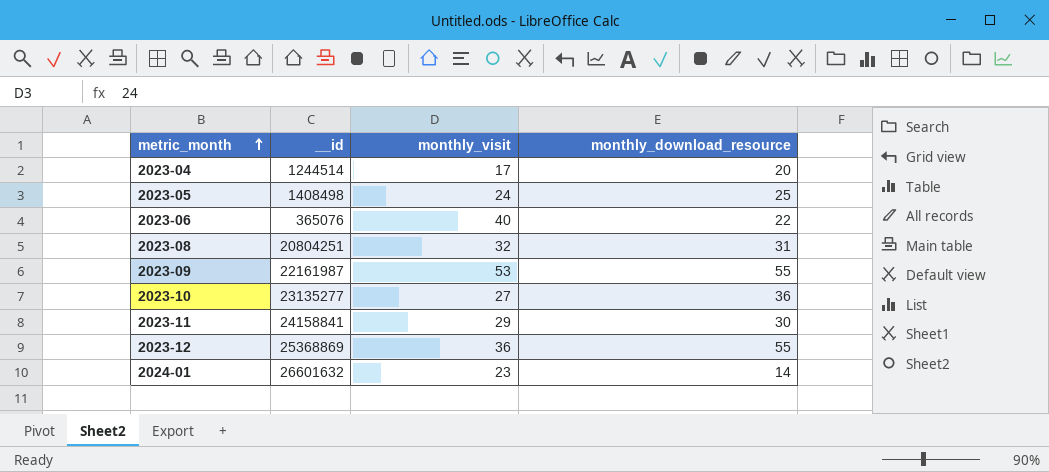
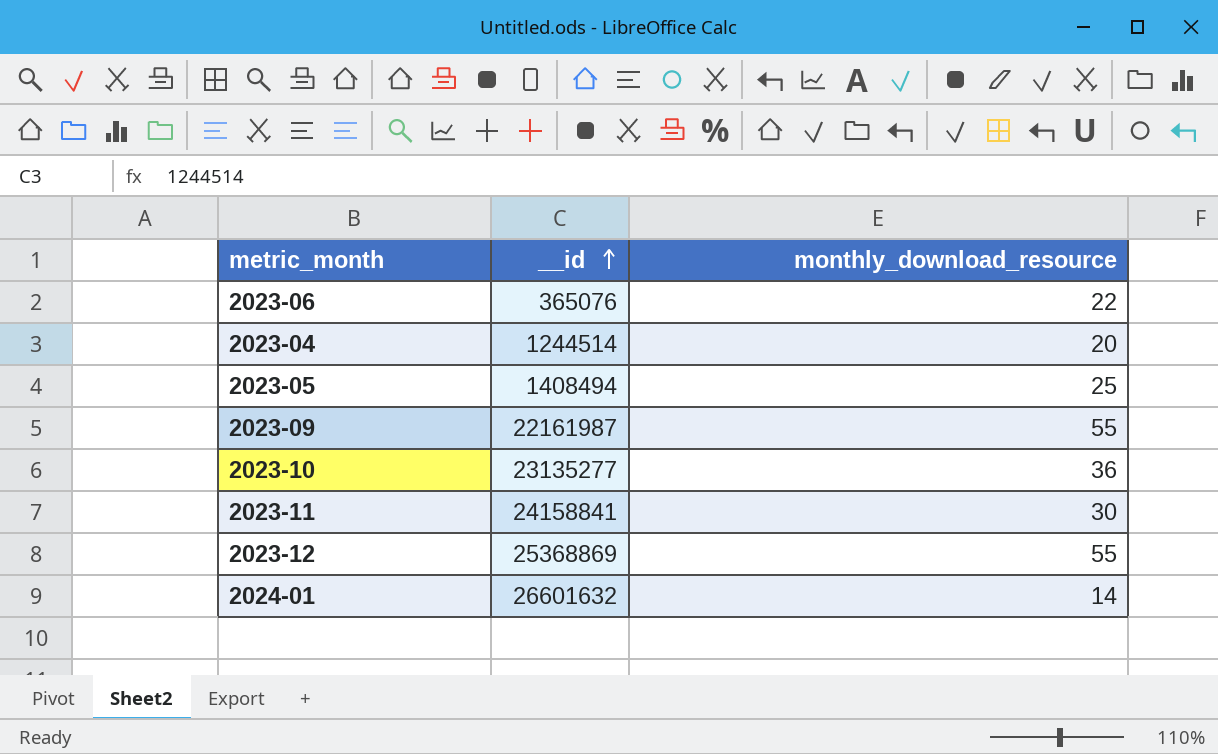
row order: metric_month ascending -> __id ascending
column monthly_visit | position: 3 -> none
row 2023-08: 20804251 | 32 | 31 -> none
2023-05 | __id: 1408498 -> 1408494

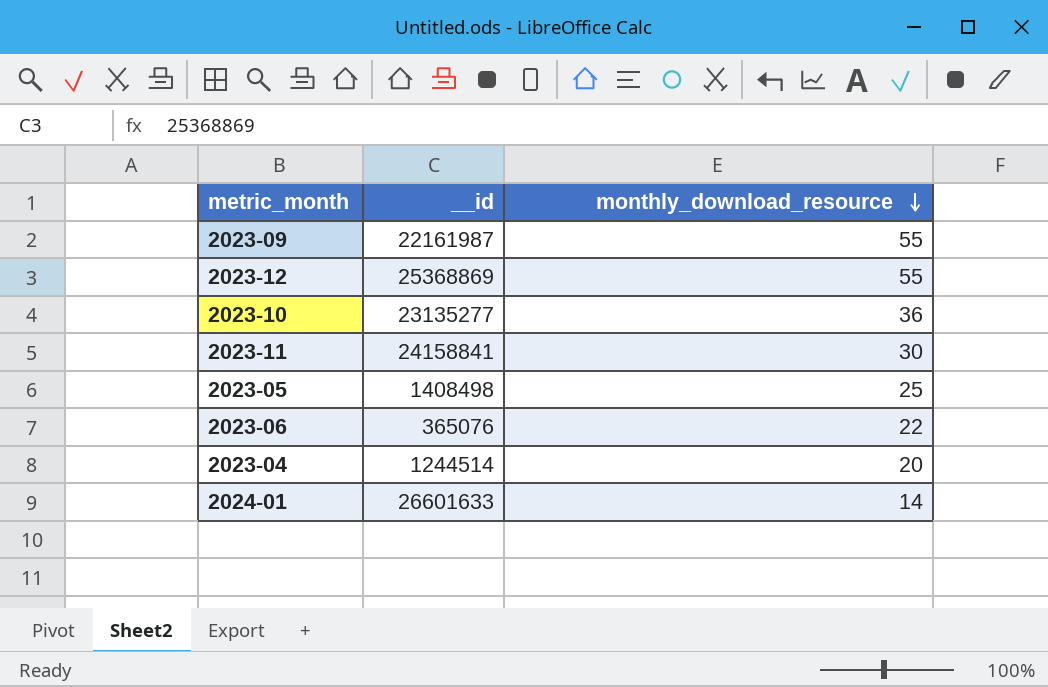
row order: __id ascending -> monthly_download_resource descending
2023-05 | __id: 1408494 -> 1408498
2024-01 | __id: 26601632 -> 26601633

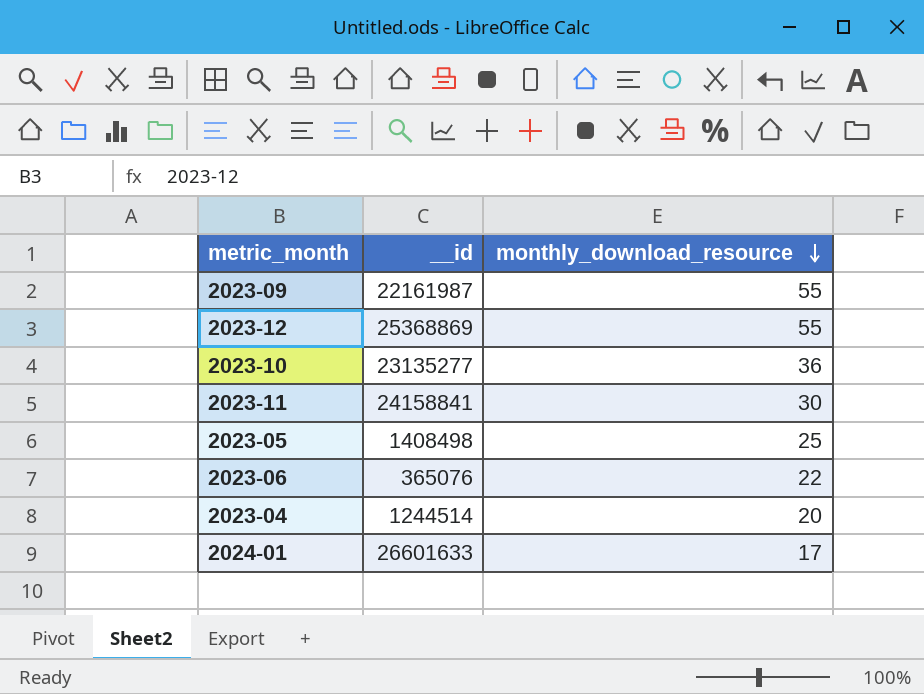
2024-01 | monthly_download_resource: 14 -> 17

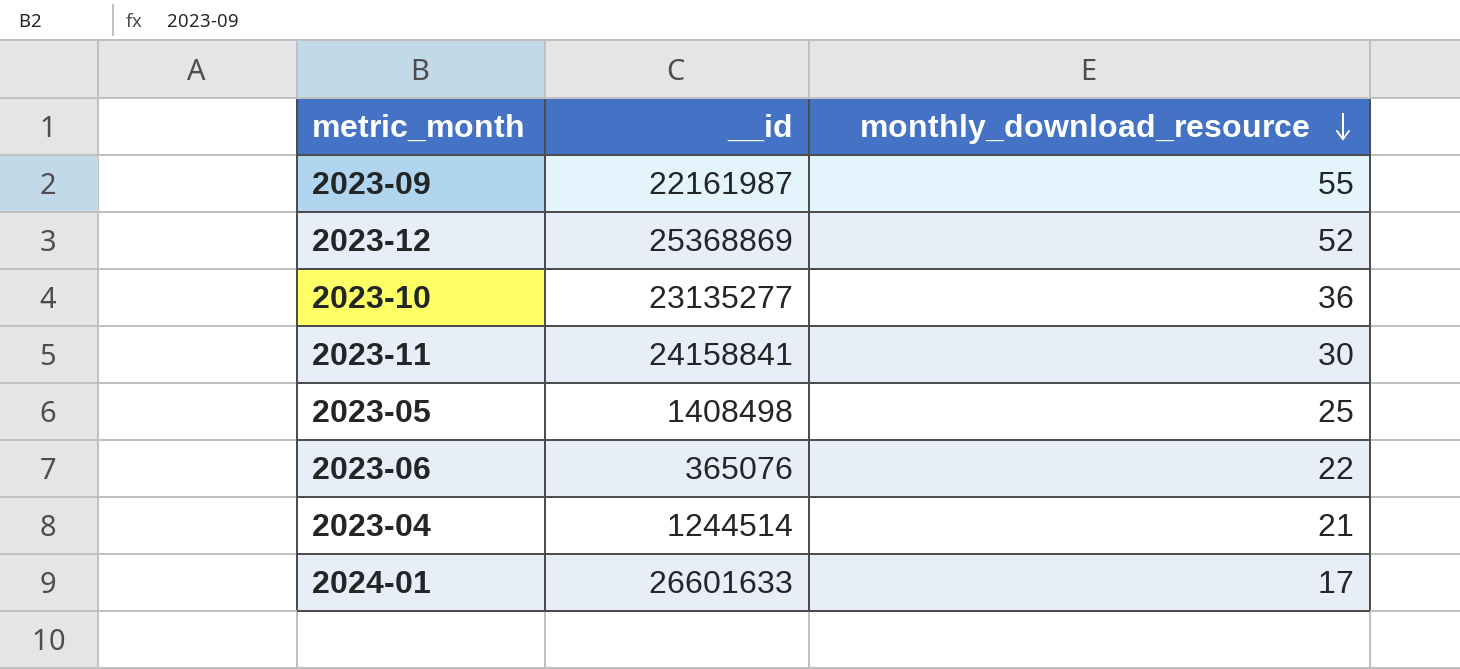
2023-12 | monthly_download_resource: 55 -> 52
2023-04 | monthly_download_resource: 20 -> 21

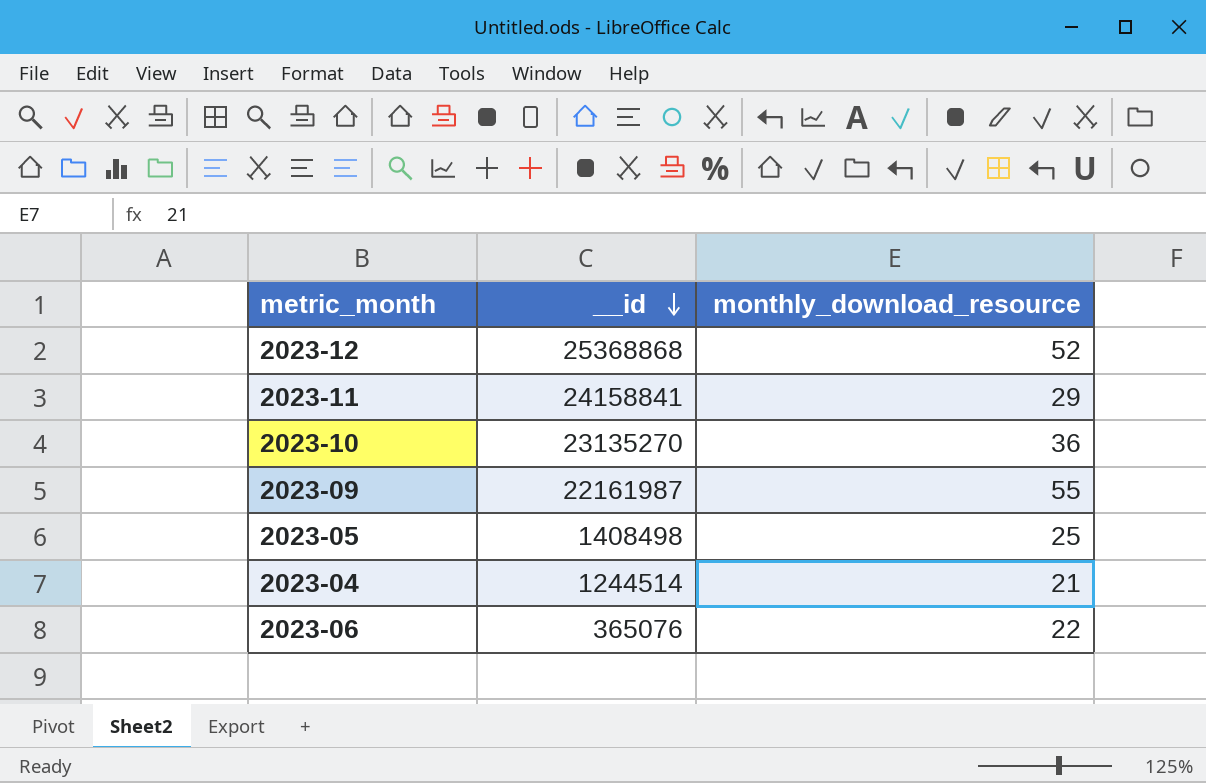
row order: monthly_download_resource descending -> __id descending
row 2024-01: 26601633 | 17 -> none
2023-12 | __id: 25368869 -> 25368868
2023-11 | monthly_download_resource: 30 -> 29
2023-10 | __id: 23135277 -> 23135270

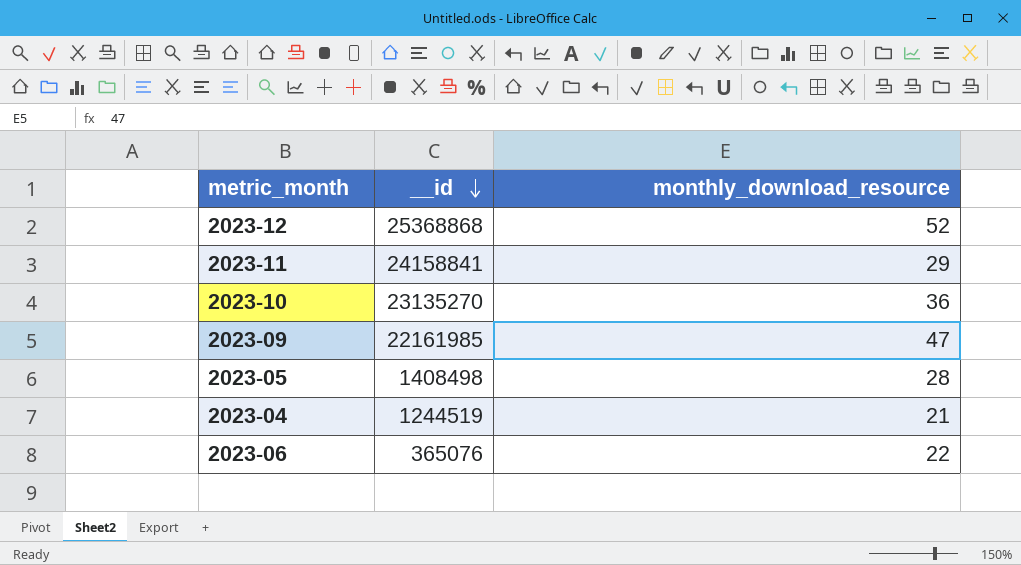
2023-09 | __id: 22161987 -> 22161985
2023-09 | monthly_download_resource: 55 -> 47
2023-05 | monthly_download_resource: 25 -> 28
2023-04 | __id: 1244514 -> 1244519

